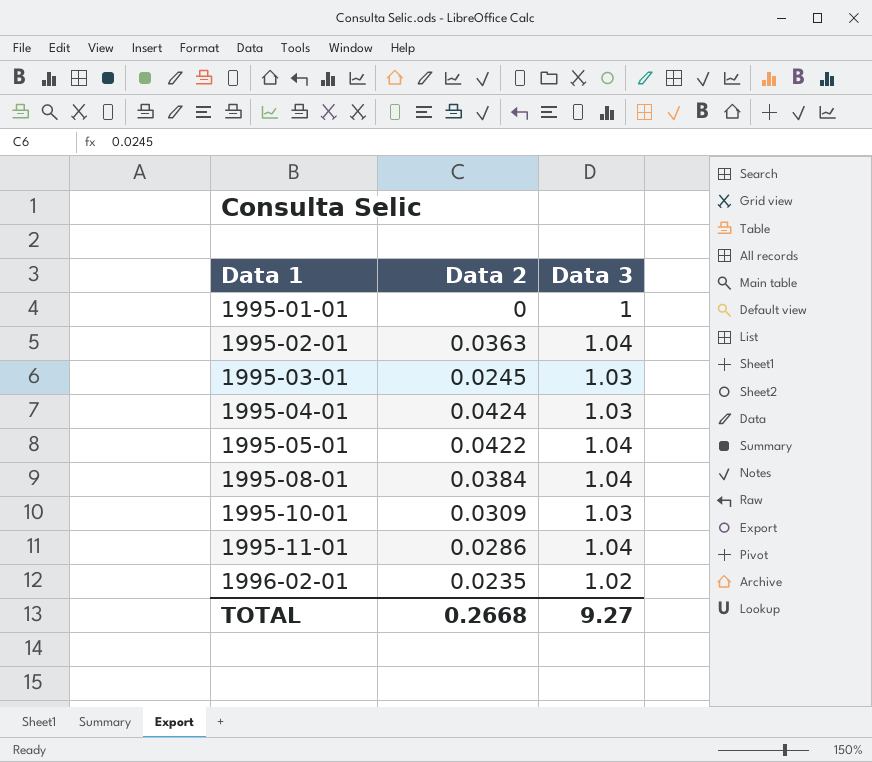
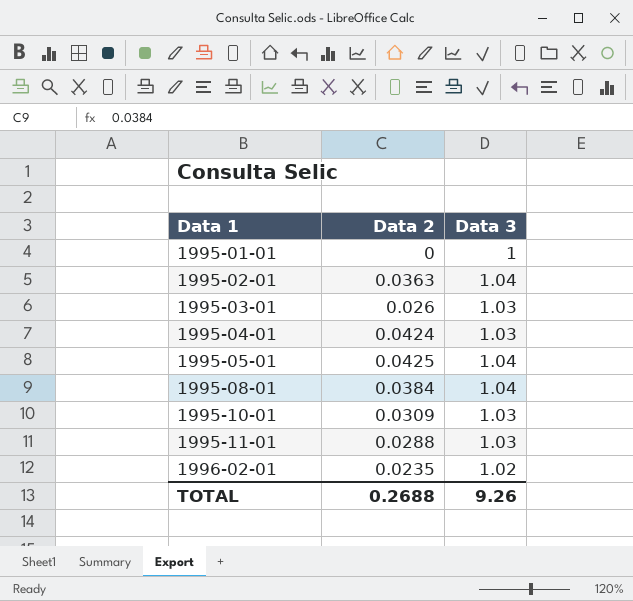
1995-03-01 | Data 2: 0.0245 -> 0.026
1995-05-01 | Data 2: 0.0422 -> 0.0425
1995-11-01 | Data 2: 0.0286 -> 0.0288
1995-11-01 | Data 3: 1.04 -> 1.03
TOTAL | Data 2: 0.2668 -> 0.2688
TOTAL | Data 3: 9.27 -> 9.26

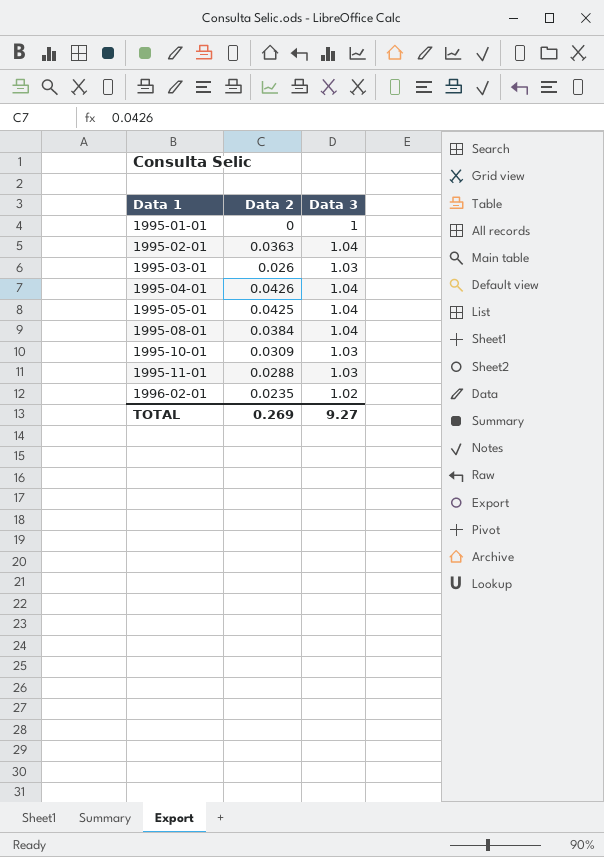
1995-04-01 | Data 2: 0.0424 -> 0.0426
1995-04-01 | Data 3: 1.03 -> 1.04
TOTAL | Data 2: 0.2688 -> 0.269
TOTAL | Data 3: 9.26 -> 9.27

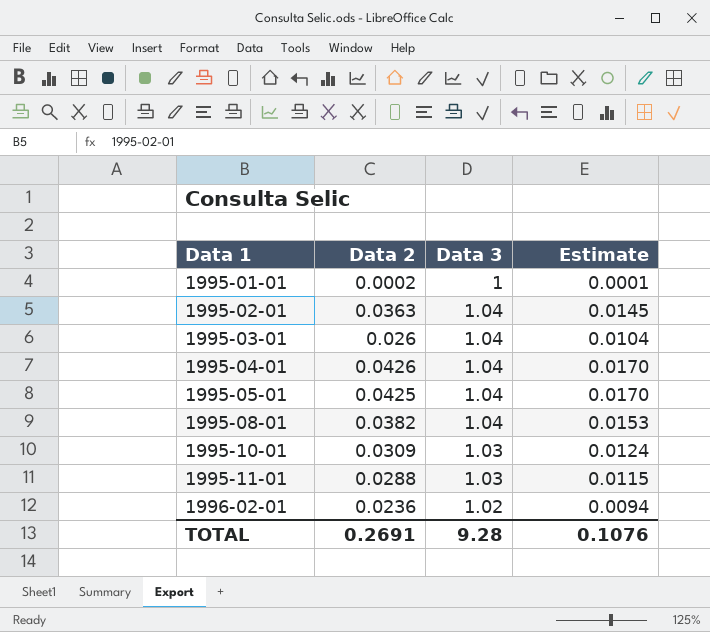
column Estimate | formula: none -> [Data 2] * 0.4
1995-01-01 | Data 2: 0 -> 0.0002
1995-03-01 | Data 3: 1.03 -> 1.04
1995-08-01 | Data 2: 0.0384 -> 0.0382
1996-02-01 | Data 2: 0.0235 -> 0.0236
TOTAL | Data 2: 0.269 -> 0.2691
TOTAL | Data 3: 9.27 -> 9.28

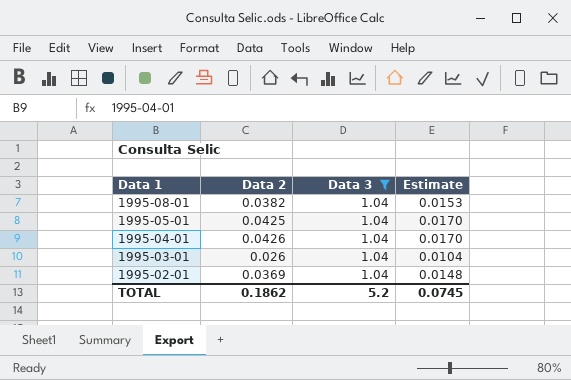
filter: none -> Data 3 = 1.04
row order: Data 1 ascending -> Data 1 descending
1995-02-01 | Data 2: 0.0363 -> 0.0369
1995-02-01 | Estimate: 0.0145 -> 0.0148
TOTAL | Data 2: 0.2691 -> 0.1862
TOTAL | Data 3: 9.28 -> 5.2
TOTAL | Estimate: 0.1076 -> 0.0745

